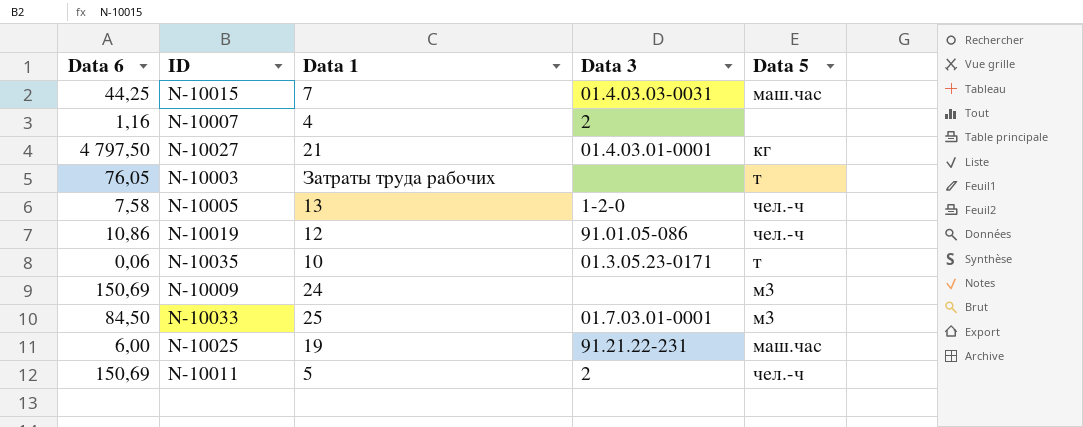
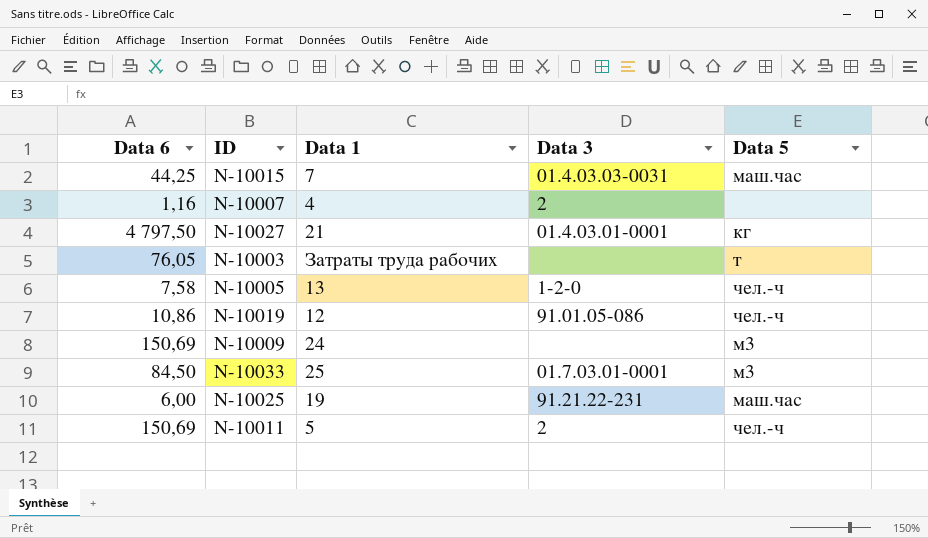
row N-10035: 0,06 | 10 | 01.3.05.23-0171 | т -> none

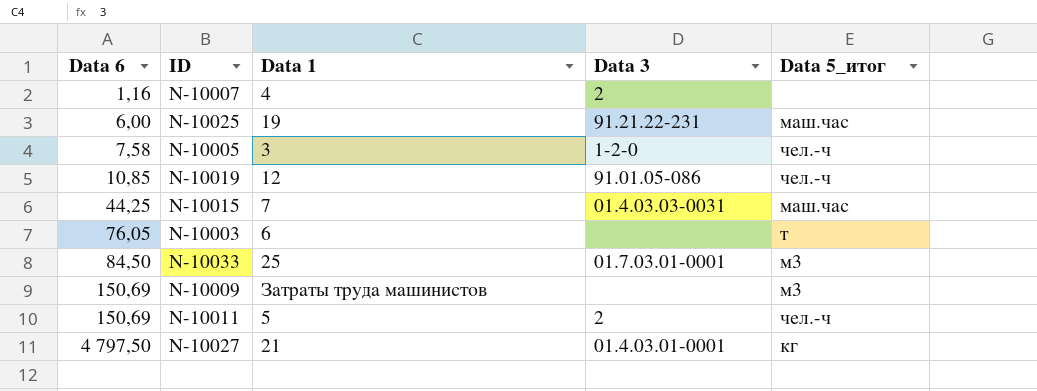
row order: none -> Data 6 ascending
column name: Data 5 -> Data 5_итог
N-10005 | Data 1: 13 -> 3
N-10019 | Data 6: 10,86 -> 10,85
N-10003 | Data 1: Затраты труда рабочих -> 6
N-10009 | Data 1: 24 -> Затраты труда машинистов

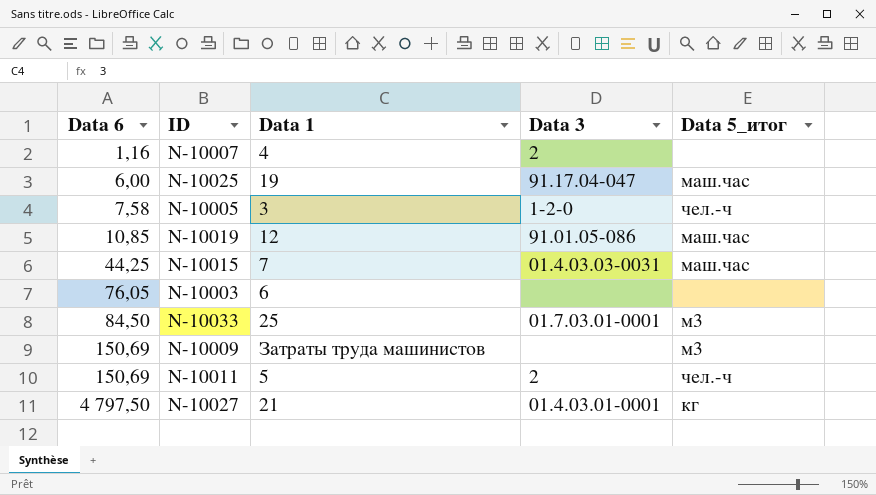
N-10025 | Data 3: 91.21.22-231 -> 91.17.04-047
N-10019 | Data 5_итог: чел.-ч -> маш.час
N-10003 | Data 5_итог: т -> none

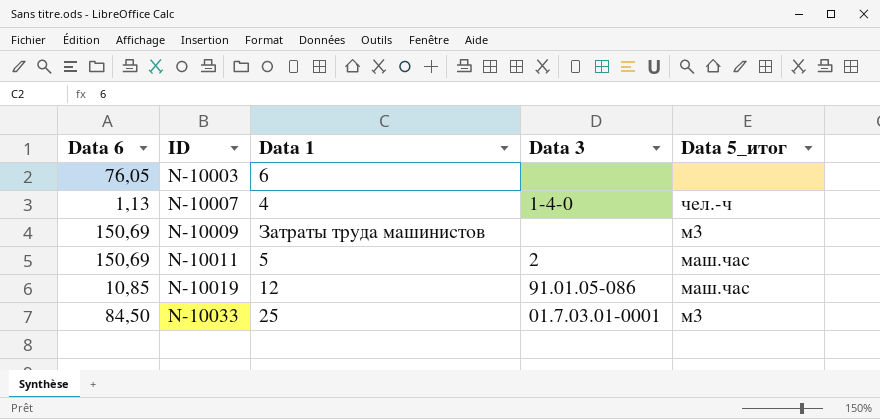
row order: Data 6 ascending -> ID ascending
row N-10025: 6,00 | 19 | 91.17.04-047 | маш.час -> none
row N-10005: 7,58 | 3 | 1-2-0 | чел.-ч -> none
row N-10015: 44,25 | 7 | 01.4.03.03-0031 | маш.час -> none
row N-10027: 4 797,50 | 21 | 01.4.03.01-0001 | кг -> none
N-10007 | Data 6: 1,16 -> 1,13
N-10007 | Data 3: 2 -> 1-4-0
N-10007 | Data 5_итог: none -> чел.-ч
N-10011 | Data 5_итог: чел.-ч -> маш.час

